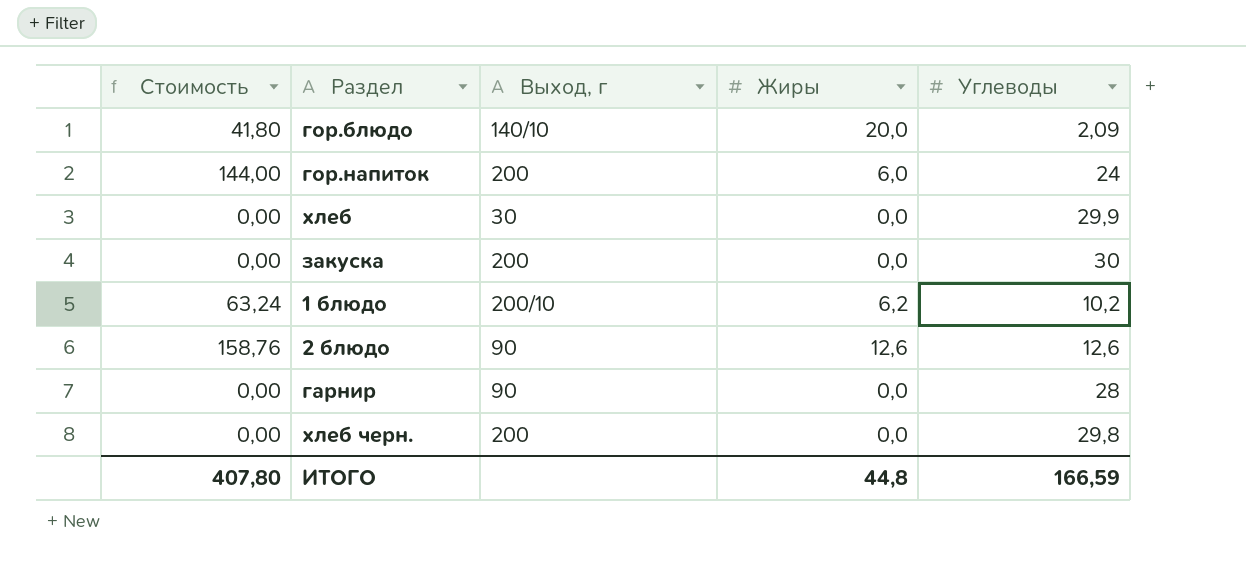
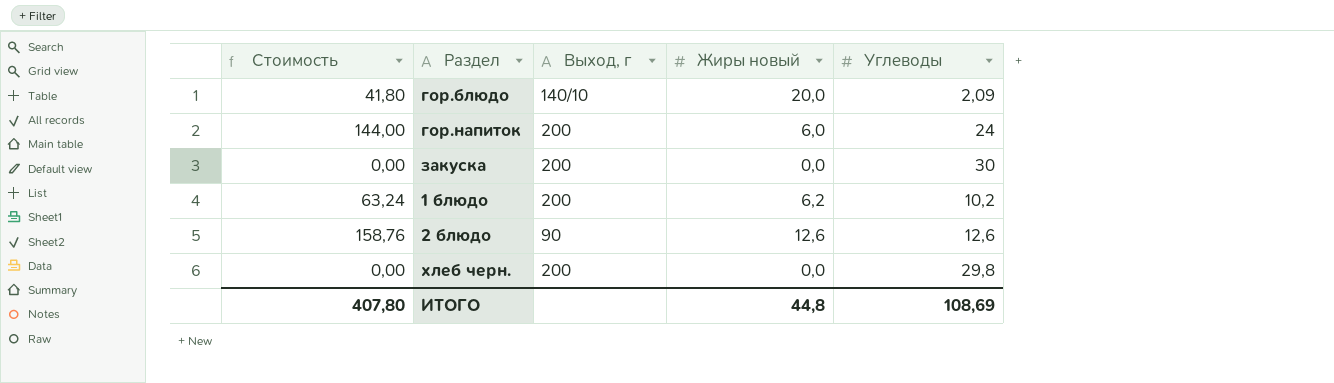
column name: Жиры -> Жиры новый
row хлеб: 0,00 | 30 | 0,0 | 29,9 -> none
row гарнир: 0,00 | 90 | 0,0 | 28 -> none
1 блюдо | Выход, г: 200/10 -> 200
ИТОГО | Углеводы: 166,59 -> 108,69

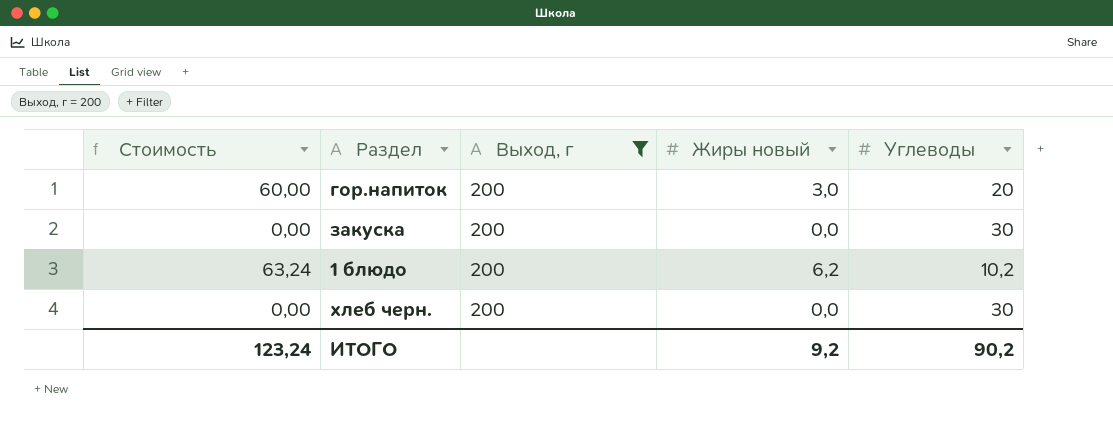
filter: none -> Выход, г = 200
гор.напиток | Стоимость: 144,00 -> 60,00
гор.напиток | Жиры новый: 6,0 -> 3,0
гор.напиток | Углеводы: 24 -> 20
хлеб черн. | Углеводы: 29,8 -> 30
ИТОГО | Стоимость: 407,80 -> 123,24
ИТОГО | Жиры новый: 44,8 -> 9,2
ИТОГО | Углеводы: 108,69 -> 90,2

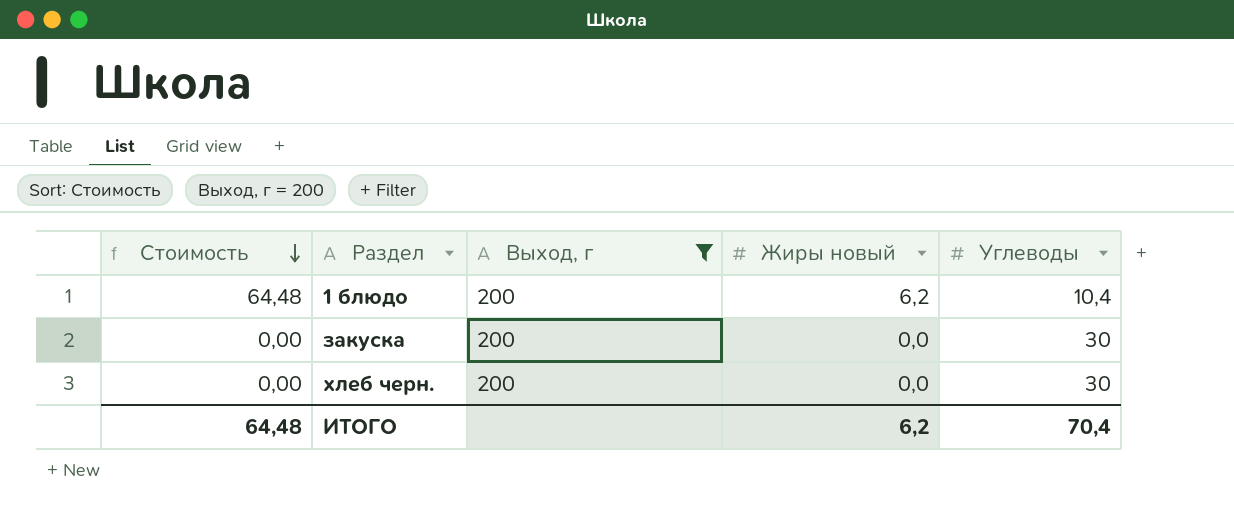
row order: none -> Стоимость descending
row гор.напиток: 60,00 | 200 | 3,0 | 20 -> none
1 блюдо | Стоимость: 63,24 -> 64,48
1 блюдо | Углеводы: 10,2 -> 10,4
ИТОГО | Стоимость: 123,24 -> 64,48
ИТОГО | Жиры новый: 9,2 -> 6,2
ИТОГО | Углеводы: 90,2 -> 70,4

